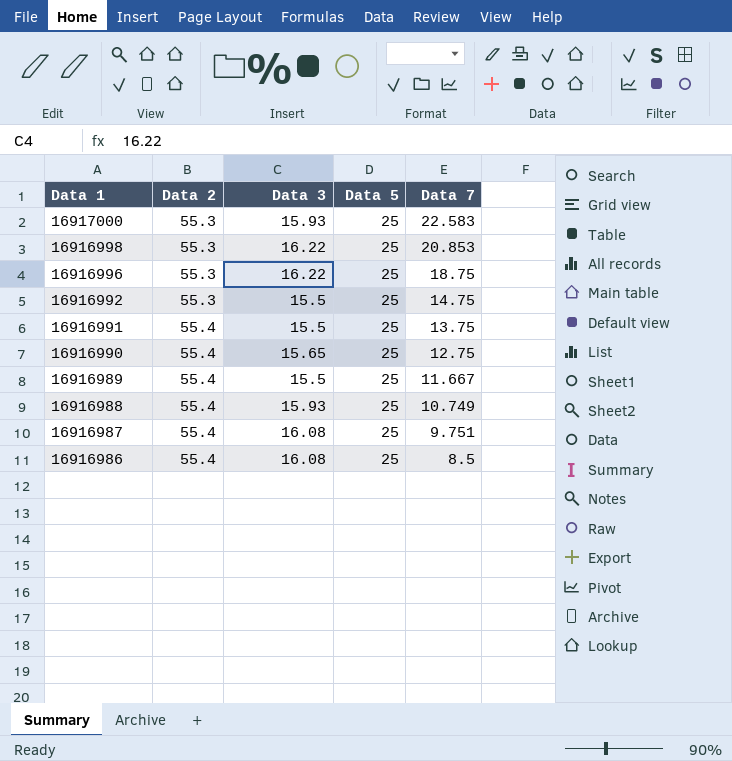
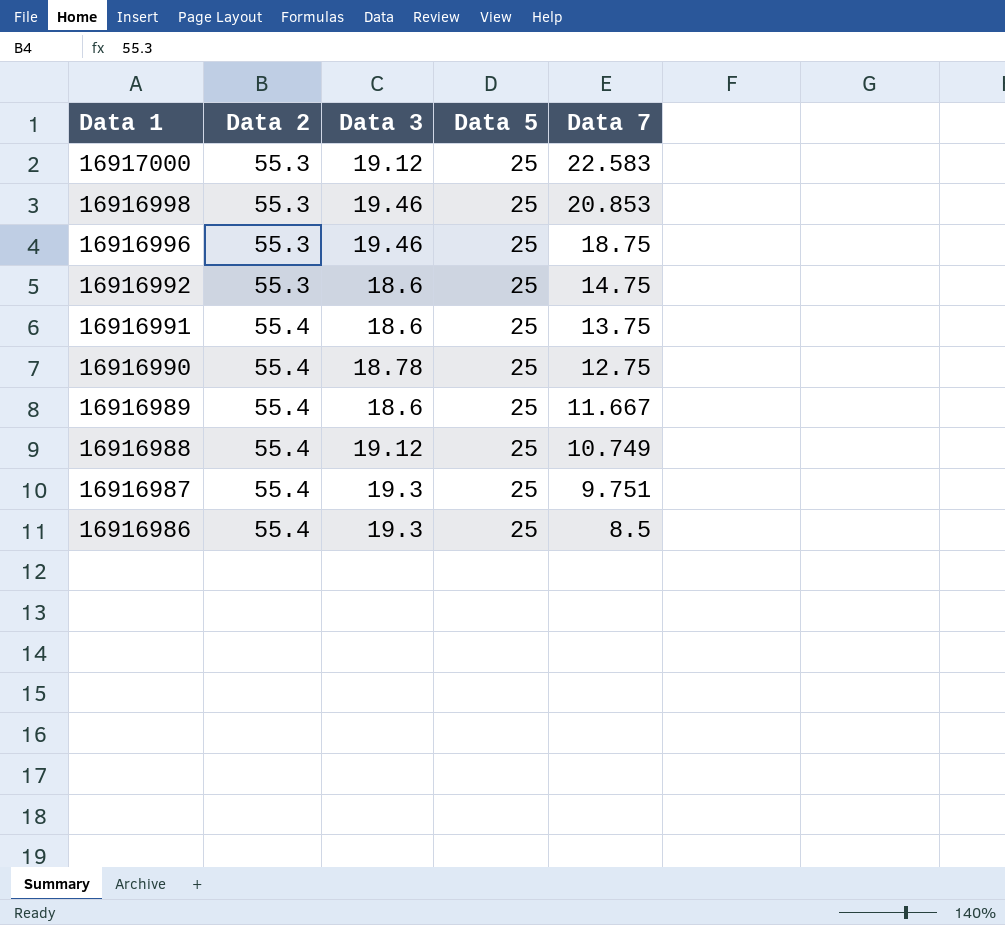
16917000 | Data 3: 15.93 -> 19.12
16916998 | Data 3: 16.22 -> 19.46
16916996 | Data 3: 16.22 -> 19.46
16916992 | Data 3: 15.5 -> 18.6
16916991 | Data 3: 15.5 -> 18.6
16916990 | Data 3: 15.65 -> 18.78
16916989 | Data 3: 15.5 -> 18.6
16916988 | Data 3: 15.93 -> 19.12
16916987 | Data 3: 16.08 -> 19.3
16916986 | Data 3: 16.08 -> 19.3

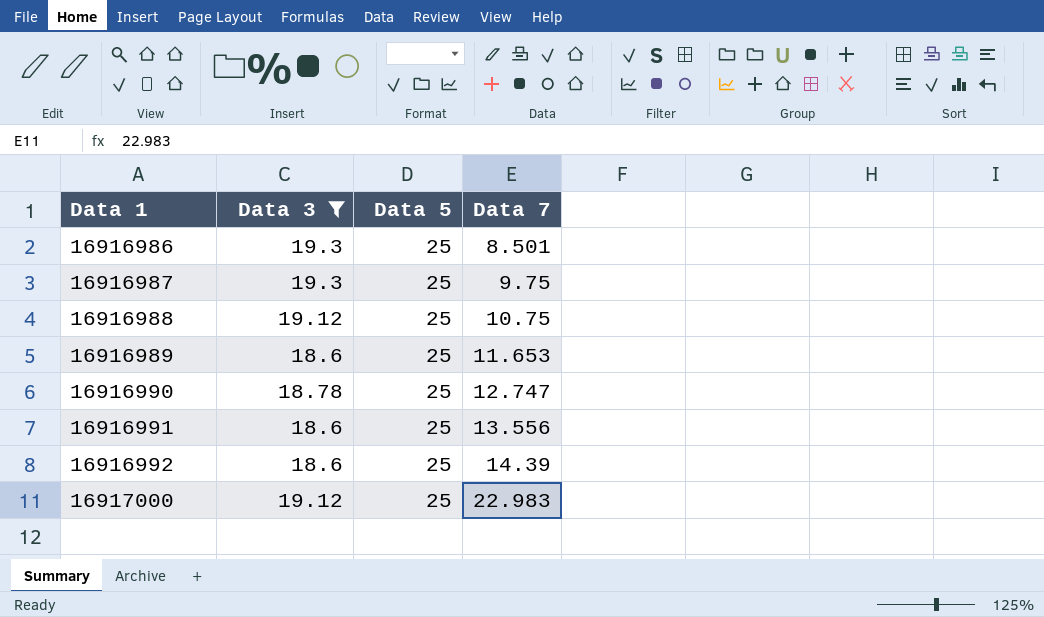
filter: none -> Data 3 != 19.46
row order: Data 1 descending -> Data 1 ascending
column Data 2 | position: 2 -> none
16916986 | Data 7: 8.5 -> 8.501
16916987 | Data 7: 9.751 -> 9.75
16916988 | Data 7: 10.749 -> 10.75
16916989 | Data 7: 11.667 -> 11.653
16916990 | Data 7: 12.75 -> 12.747
16916991 | Data 7: 13.75 -> 13.556
16916992 | Data 7: 14.75 -> 14.39
16917000 | Data 7: 22.583 -> 22.983

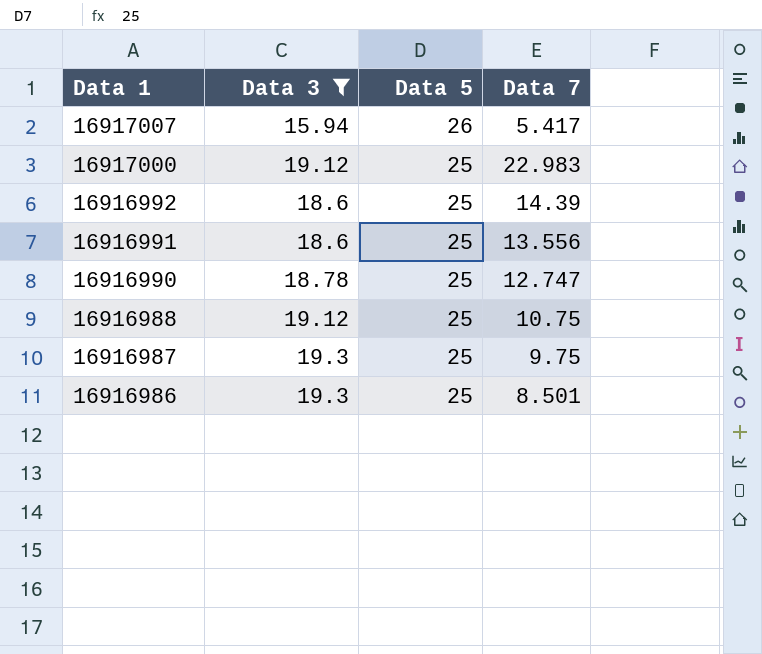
row order: Data 1 ascending -> Data 1 descending
row 16916989: 18.6 | 25 | 11.653 -> none
row 16917007: none -> 15.94 | 26 | 5.417

